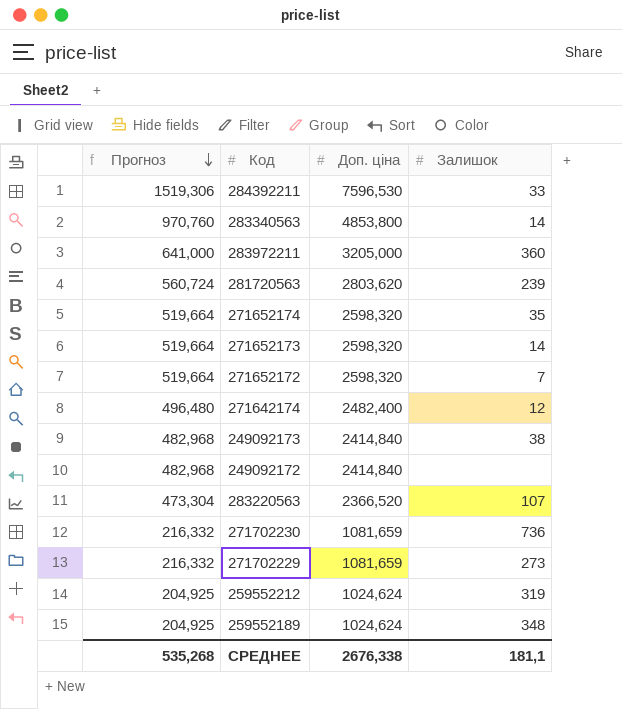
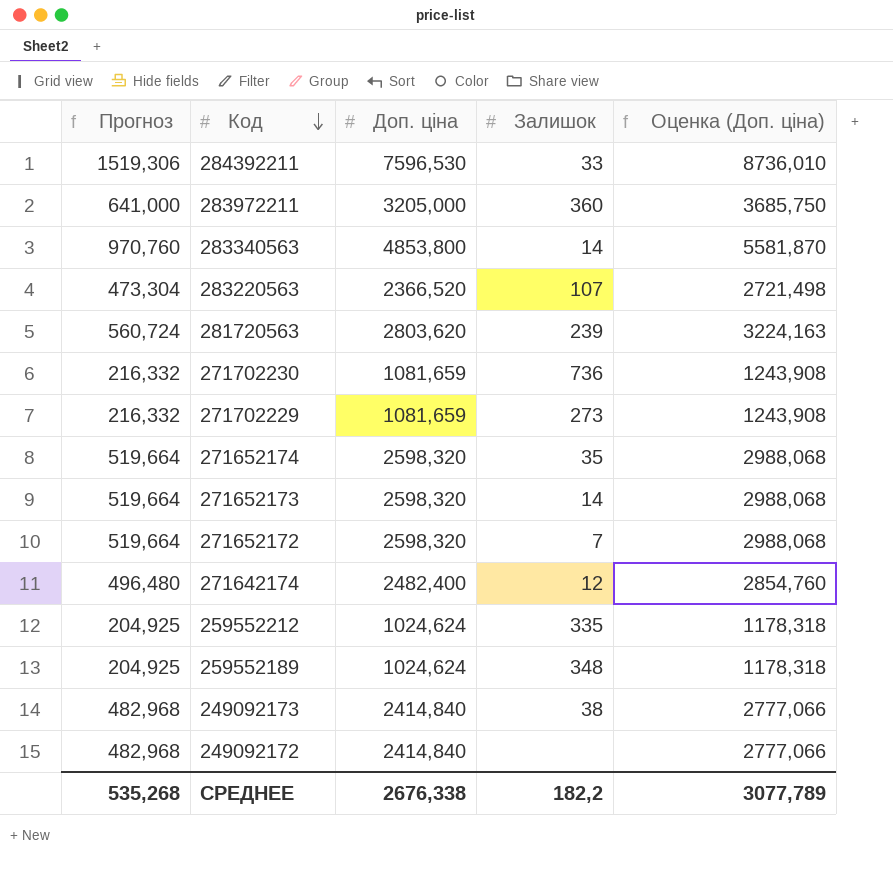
row order: Прогноз descending -> Код descending
column Оценка (Доп. ціна) | formula: none -> [Доп. ціна] * 1,15
259552212 | Залишок: 319 -> 335
СРЕДНЕЕ | Залишок: 181,1 -> 182,2

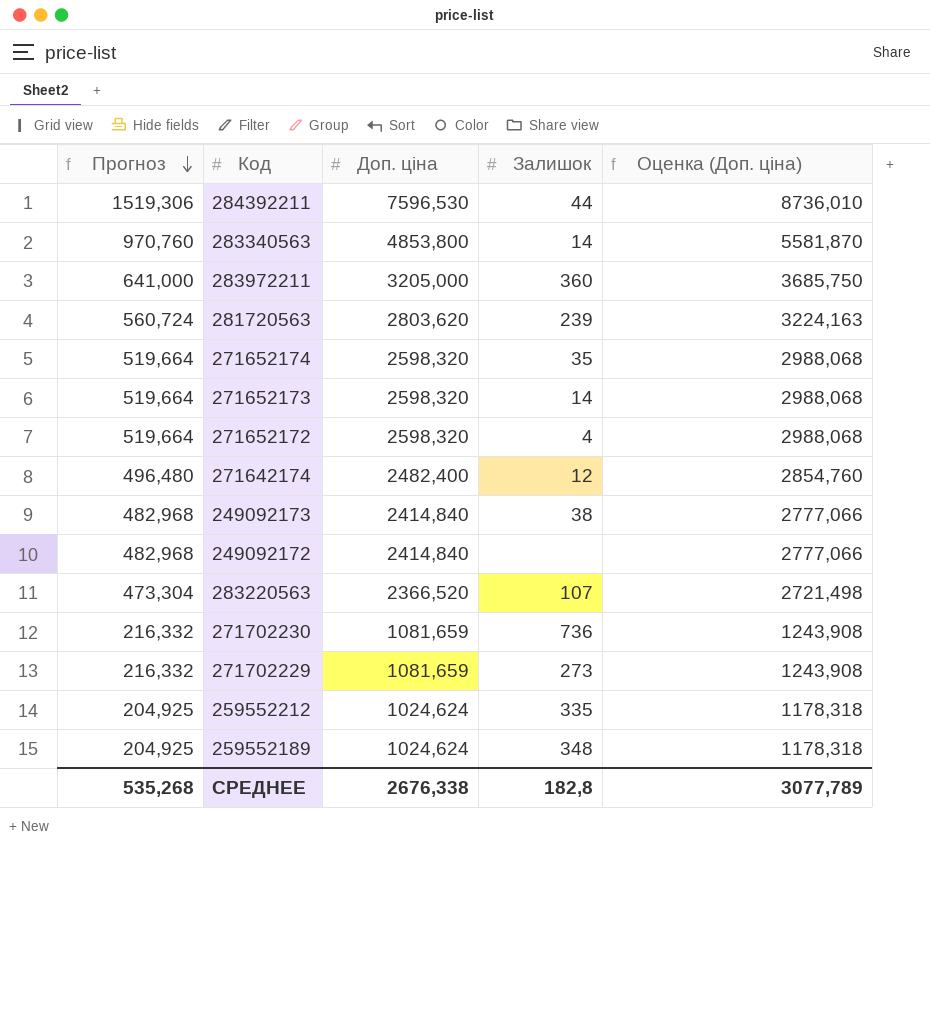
row order: Код descending -> Прогноз descending
284392211 | Залишок: 33 -> 44
271652172 | Залишок: 7 -> 4
СРЕДНЕЕ | Залишок: 182,2 -> 182,8

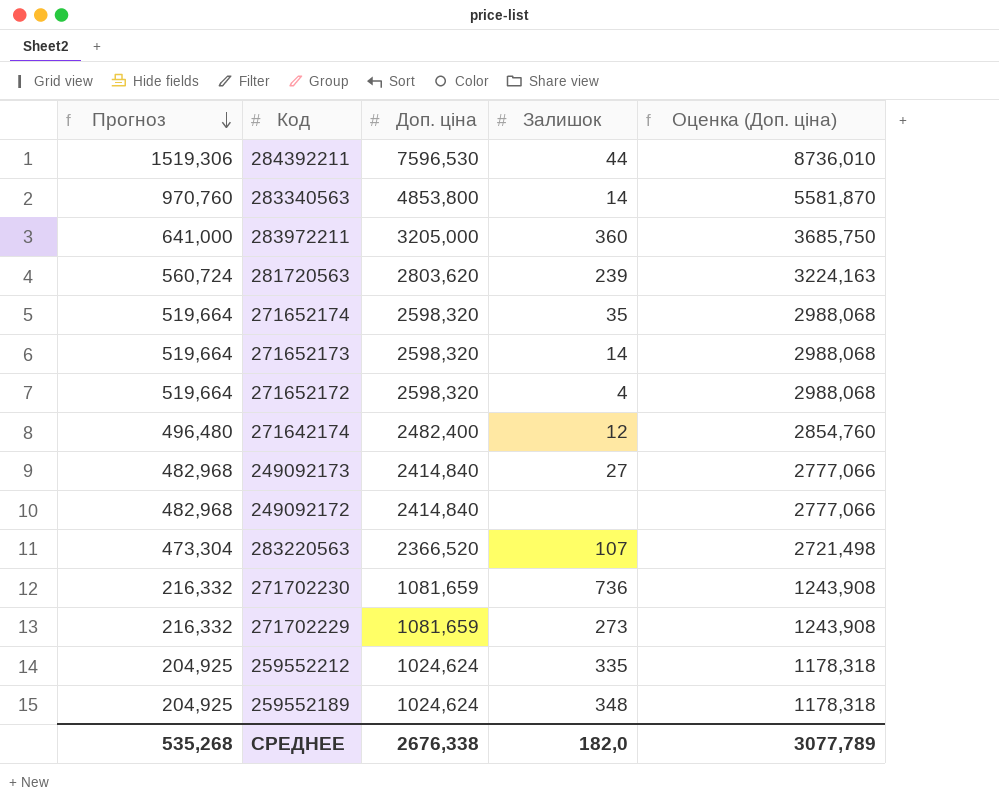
249092173 | Залишок: 38 -> 27
СРЕДНЕЕ | Залишок: 182,8 -> 182,0

